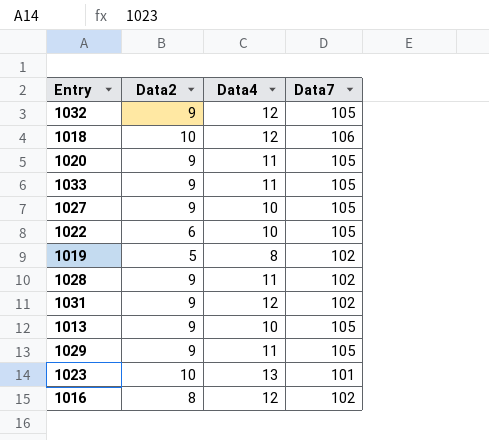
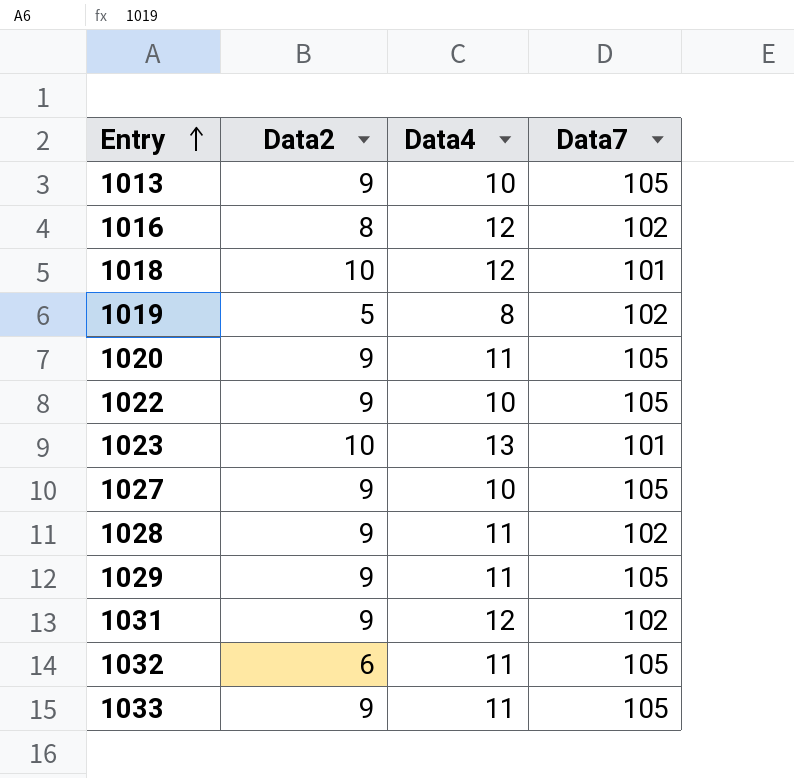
row order: none -> Entry ascending
1018 | Data7: 106 -> 101
1022 | Data2: 6 -> 9
1032 | Data2: 9 -> 6
1032 | Data4: 12 -> 11

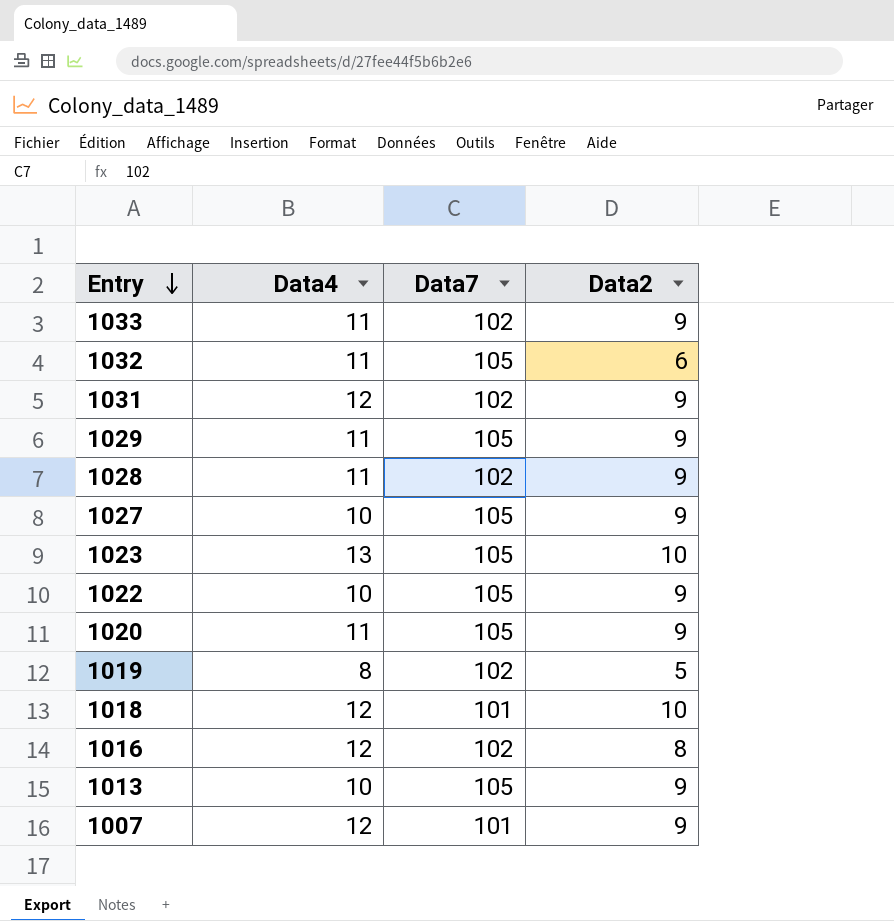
row order: Entry ascending -> Entry descending
column Data2 | position: 2 -> 4
1033 | Data7: 105 -> 102
1023 | Data7: 101 -> 105
row 1007: none -> 12 | 101 | 9

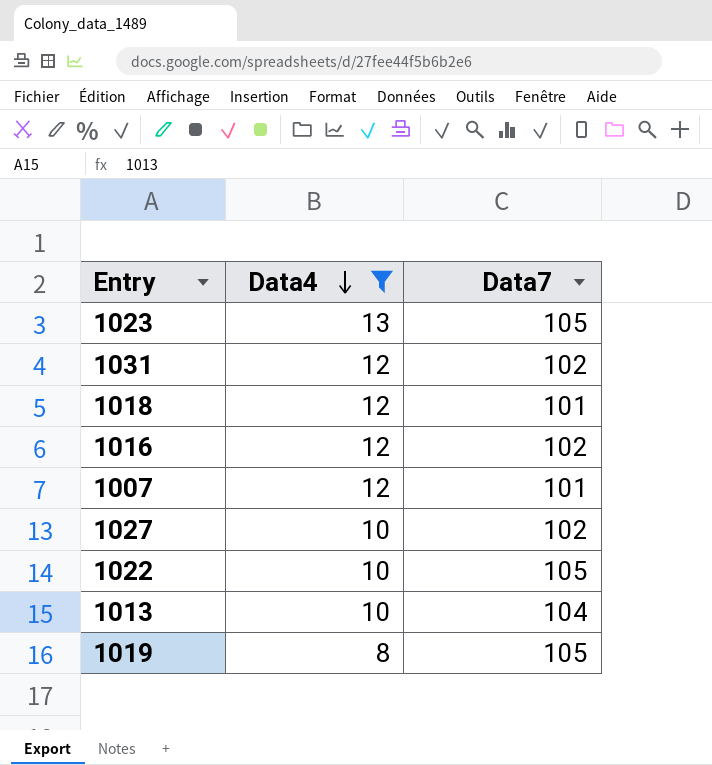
filter: none -> Data4 != 11
row order: Entry descending -> Data4 descending
column Data2 | position: 4 -> none
1027 | Data7: 105 -> 102
1013 | Data7: 105 -> 104
1019 | Data7: 102 -> 105

